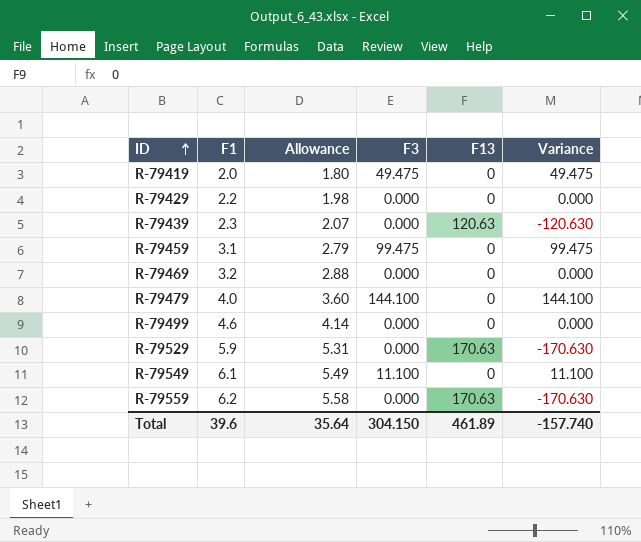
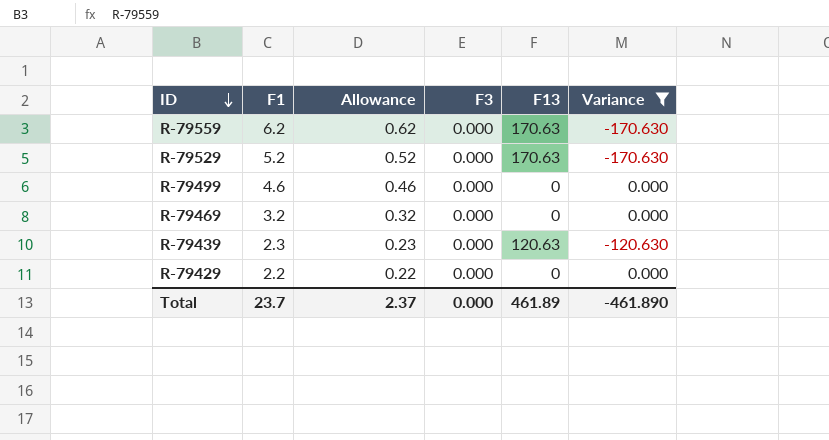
filter: none -> Variance <= 0.000
row order: ID ascending -> ID descending
column Allowance | formula: [F1] * 0.9 -> [F1] * 0.1
R-79529 | F1: 5.9 -> 5.2
Total | F1: 39.6 -> 23.7
Total | Allowance: 35.64 -> 2.37
Total | F3: 304.150 -> 0.000
Total | Variance: -157.740 -> -461.890

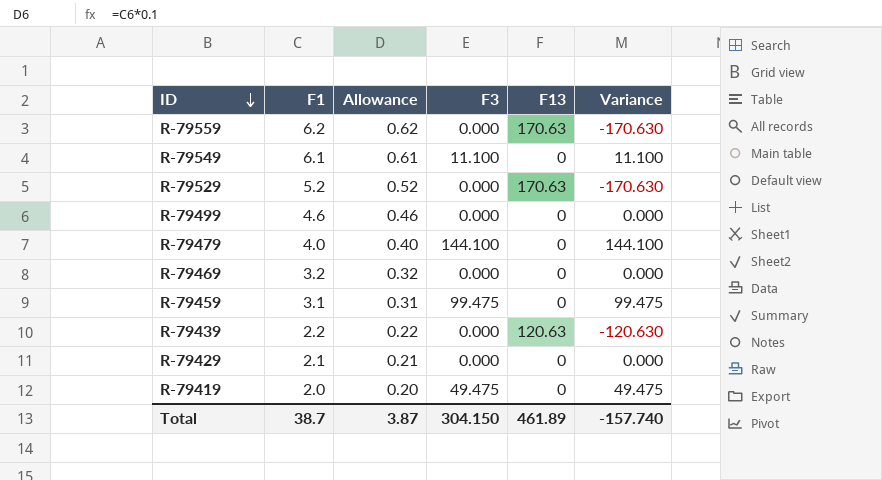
filter: Variance <= 0.000 -> none
R-79439 | F1: 2.3 -> 2.2
R-79439 | Allowance: 0.23 -> 0.22
R-79429 | F1: 2.2 -> 2.1
R-79429 | Allowance: 0.22 -> 0.21
Total | F1: 23.7 -> 38.7
Total | Allowance: 2.37 -> 3.87
Total | F3: 0.000 -> 304.150
Total | Variance: -461.890 -> -157.740

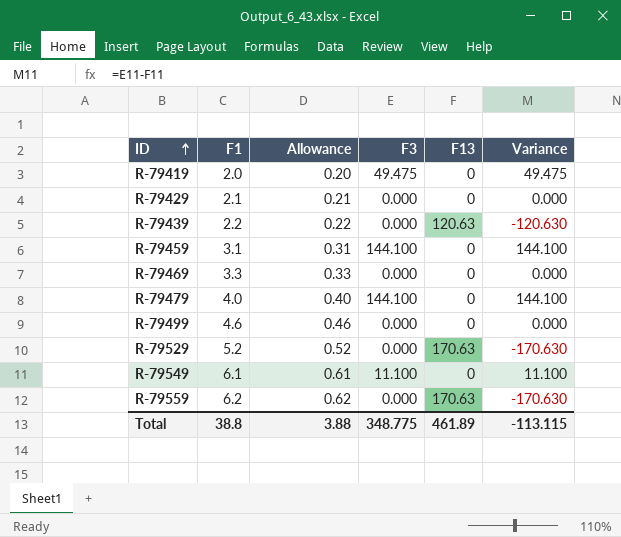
row order: ID descending -> ID ascending
R-79459 | F3: 99.475 -> 144.100
R-79459 | Variance: 99.475 -> 144.100
R-79469 | F1: 3.2 -> 3.3
R-79469 | Allowance: 0.32 -> 0.33
Total | F1: 38.7 -> 38.8
Total | Allowance: 3.87 -> 3.88
Total | F3: 304.150 -> 348.775
Total | Variance: -157.740 -> -113.115

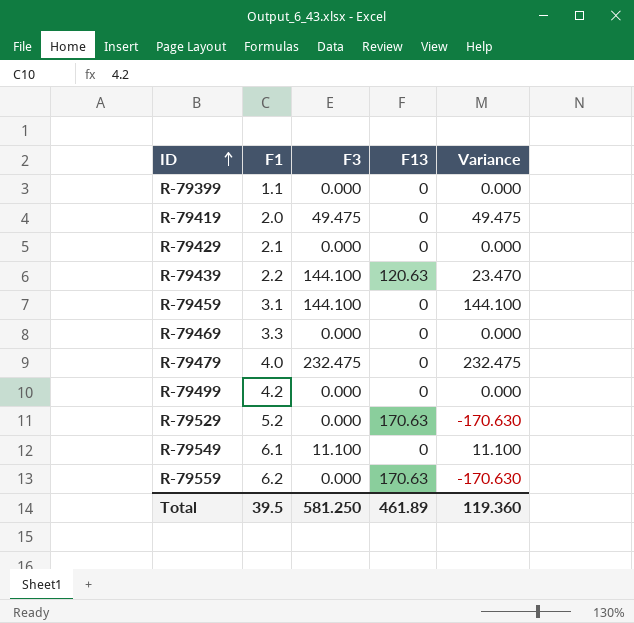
column Allowance | formula: [F1] * 0.1 -> none
row R-79399: none -> 1.1 | 0.000 | 0 | 0.000
R-79439 | F3: 0.000 -> 144.100
R-79439 | Variance: -120.630 -> 23.470
R-79479 | F3: 144.100 -> 232.475
R-79479 | Variance: 144.100 -> 232.475
R-79499 | F1: 4.6 -> 4.2
Total | F1: 38.8 -> 39.5
Total | F3: 348.775 -> 581.250
Total | Variance: -113.115 -> 119.360

